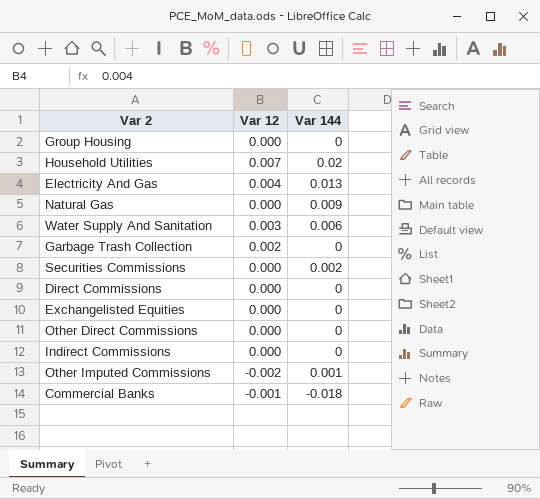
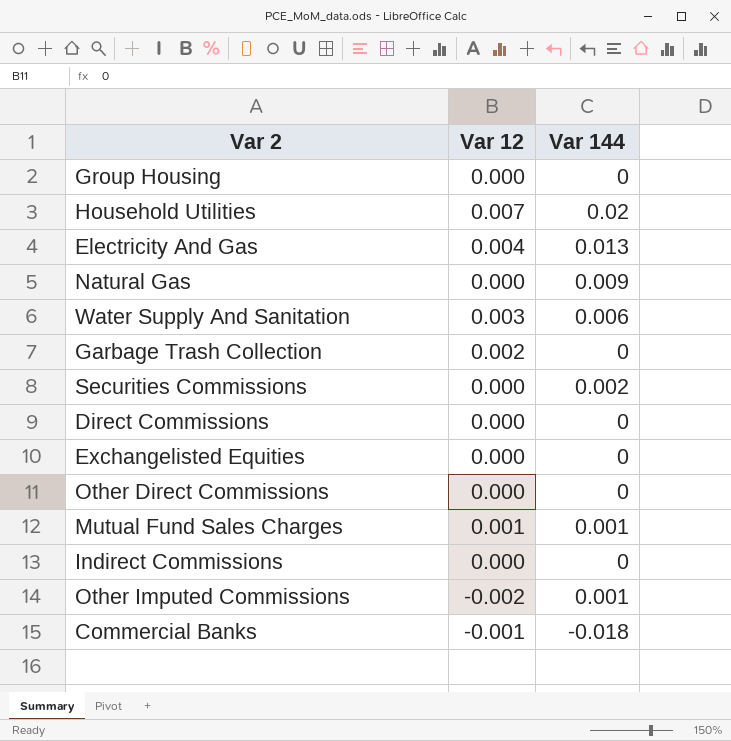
row Mutual Fund Sales Charges: none -> 0.001 | 0.001

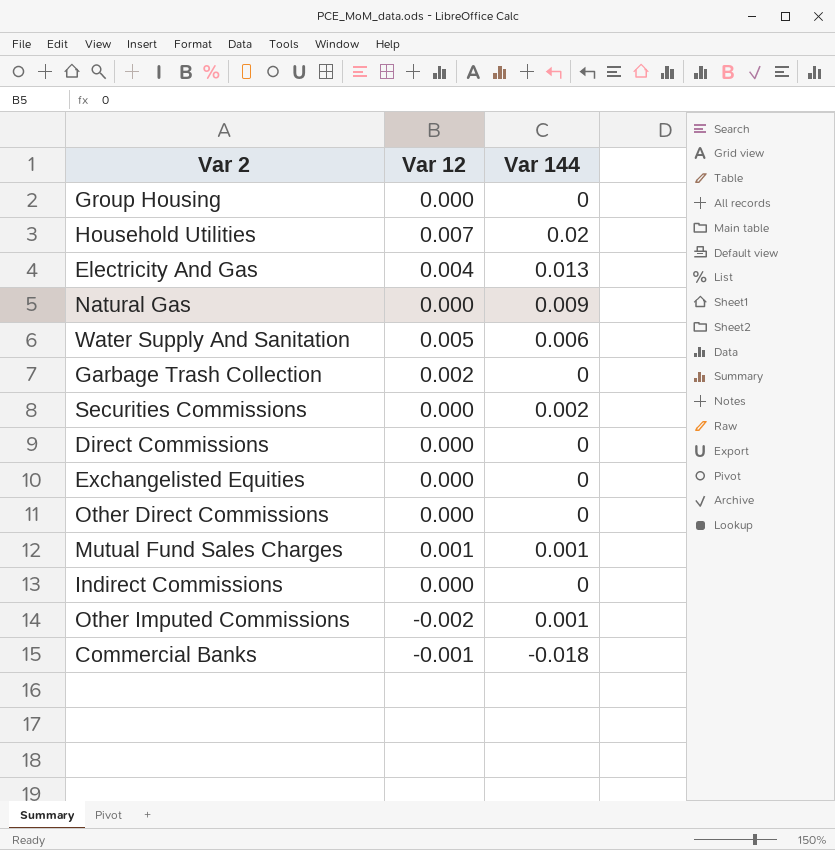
Water Supply And Sanitation | Var 12: 0.003 -> 0.005

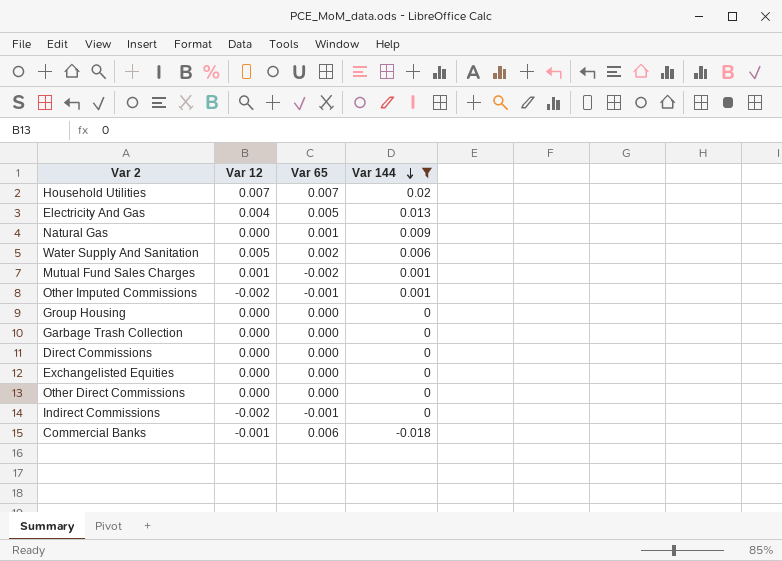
filter: none -> Var 144 != 0.002
row order: none -> Var 144 descending
column Var 65 | position: none -> 3
Garbage Trash Collection | Var 12: 0.002 -> 0.000
Indirect Commissions | Var 12: 0.000 -> -0.002

